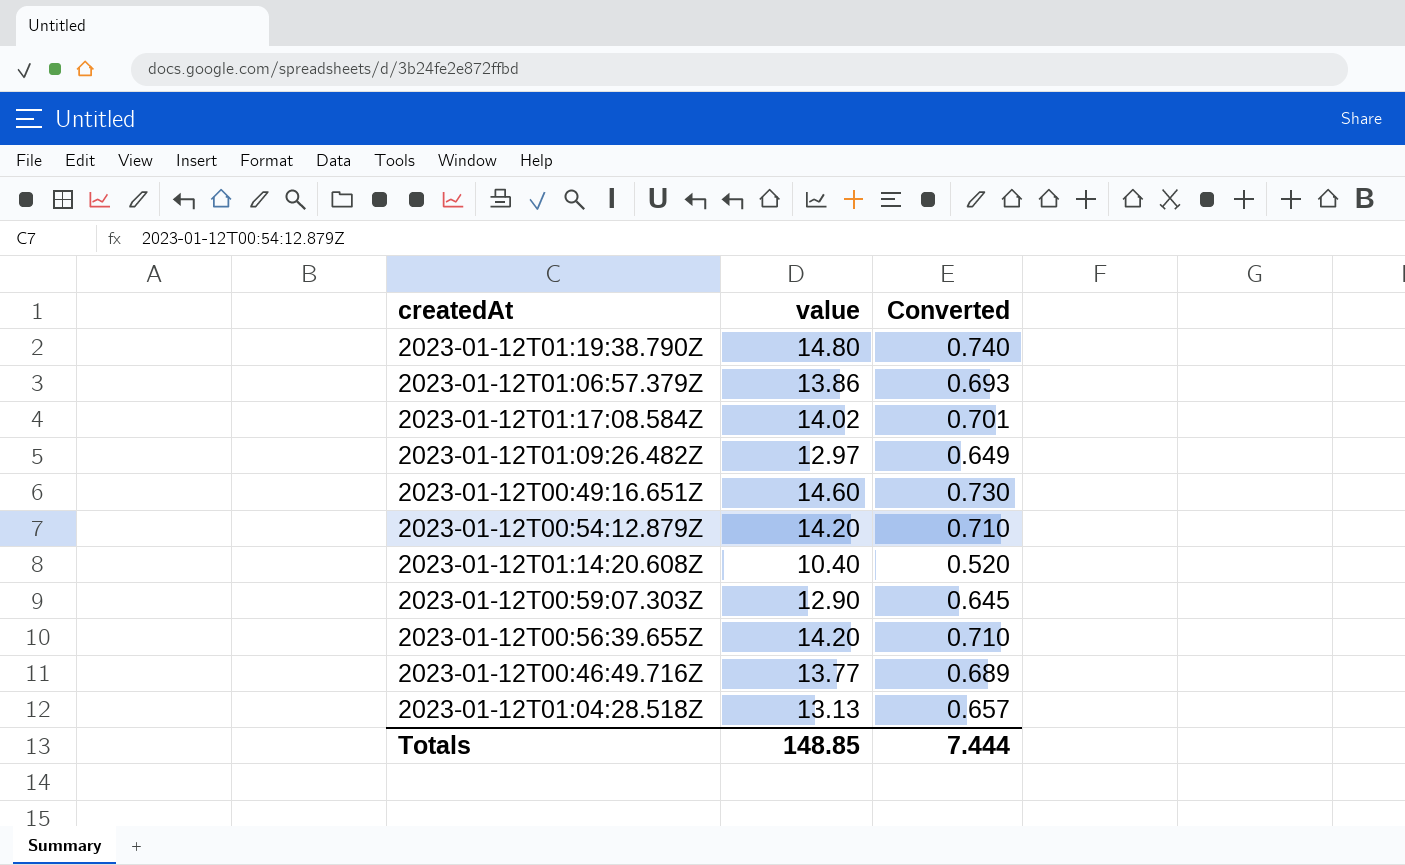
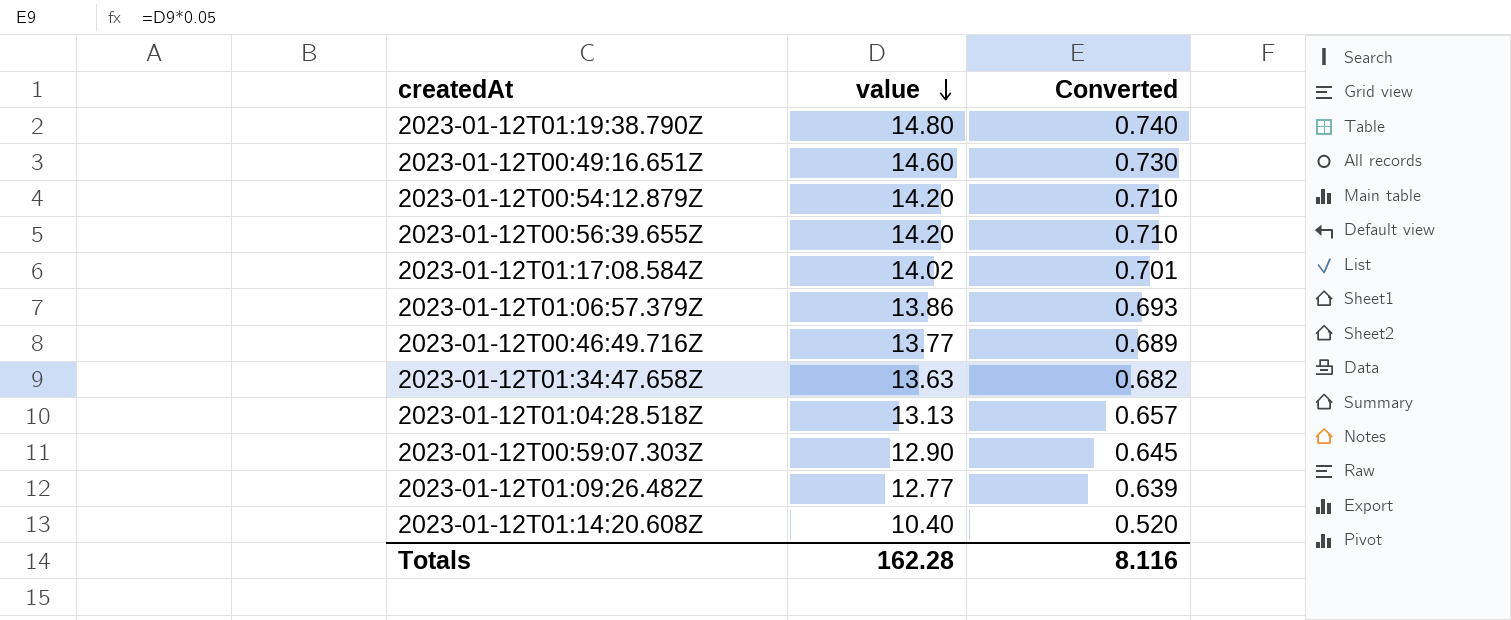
row order: none -> value descending
row 2023-01-12T01:34:47.658Z: none -> 13.63 | 0.682
2023-01-12T01:09:26.482Z | value: 12.97 -> 12.77
2023-01-12T01:09:26.482Z | Converted: 0.649 -> 0.639
Totals | value: 148.85 -> 162.28
Totals | Converted: 7.444 -> 8.116

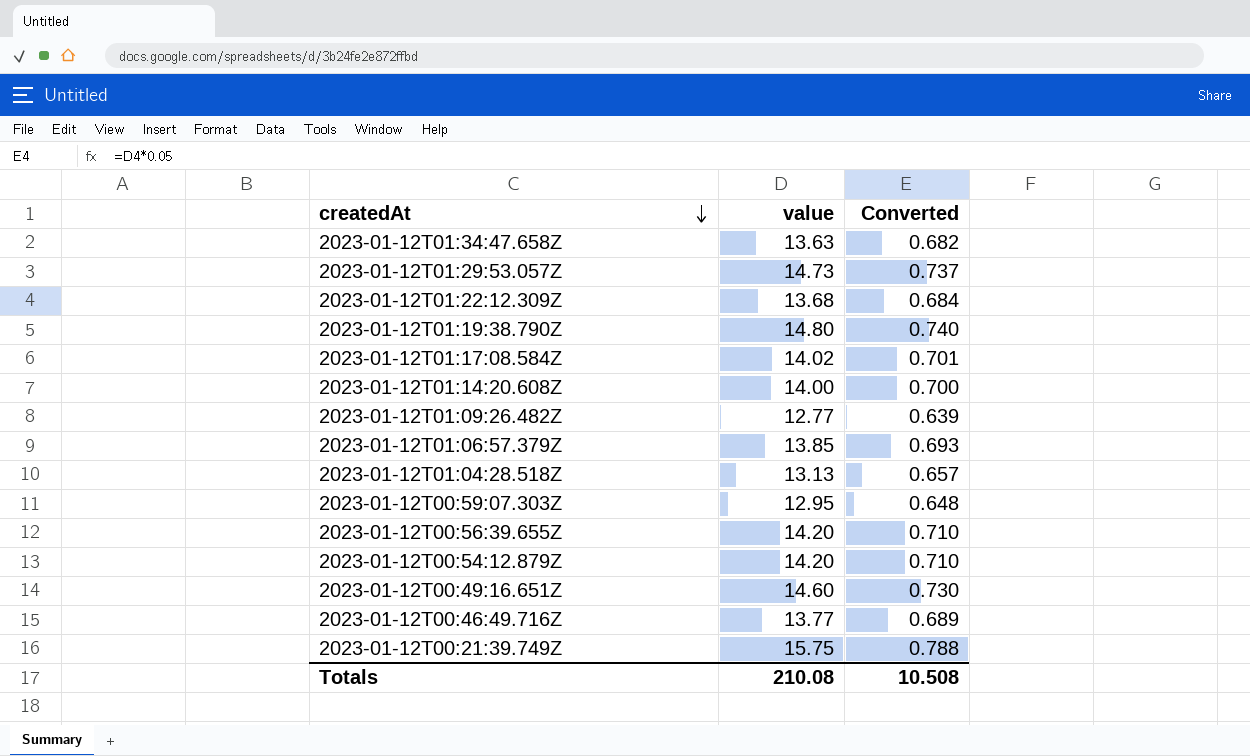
row order: value descending -> createdAt descending
row 2023-01-12T01:29:53.057Z: none -> 14.73 | 0.737
row 2023-01-12T01:22:12.309Z: none -> 13.68 | 0.684
2023-01-12T01:14:20.608Z | value: 10.40 -> 14.00
2023-01-12T01:14:20.608Z | Converted: 0.520 -> 0.700
2023-01-12T01:06:57.379Z | value: 13.86 -> 13.85
2023-01-12T00:59:07.303Z | value: 12.90 -> 12.95
2023-01-12T00:59:07.303Z | Converted: 0.645 -> 0.648
row 2023-01-12T00:21:39.749Z: none -> 15.75 | 0.788
Totals | value: 162.28 -> 210.08
Totals | Converted: 8.116 -> 10.508

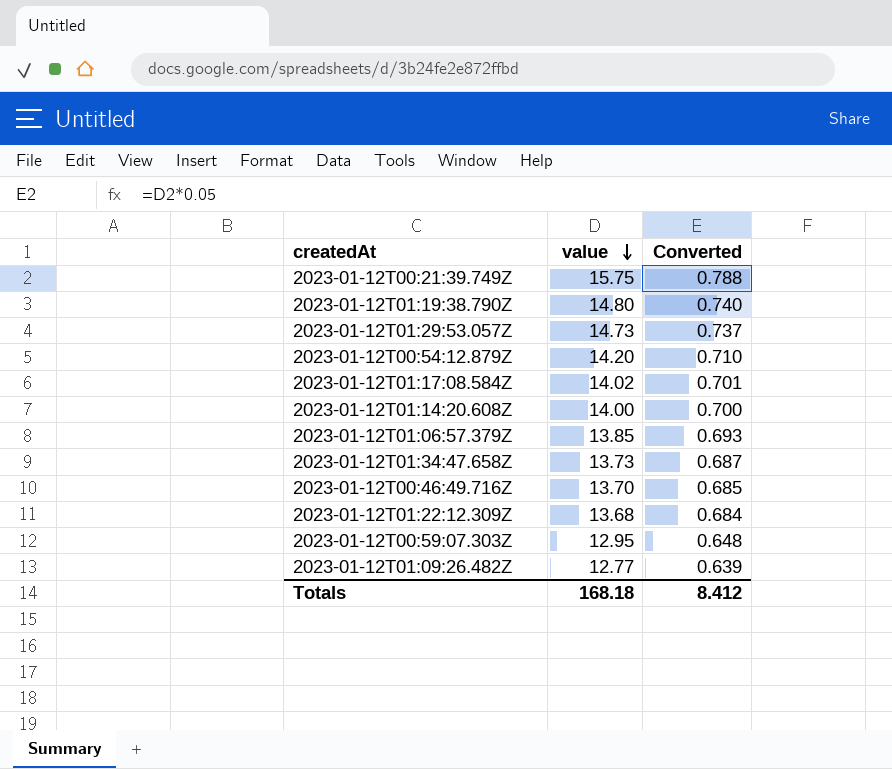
row order: createdAt descending -> value descending
row 2023-01-12T01:04:28.518Z: 13.13 | 0.657 -> none
row 2023-01-12T00:56:39.655Z: 14.20 | 0.710 -> none
row 2023-01-12T00:49:16.651Z: 14.60 | 0.730 -> none
2023-01-12T01:34:47.658Z | value: 13.63 -> 13.73
2023-01-12T01:34:47.658Z | Converted: 0.682 -> 0.687
2023-01-12T00:46:49.716Z | value: 13.77 -> 13.70
2023-01-12T00:46:49.716Z | Converted: 0.689 -> 0.685
Totals | value: 210.08 -> 168.18
Totals | Converted: 10.508 -> 8.412

